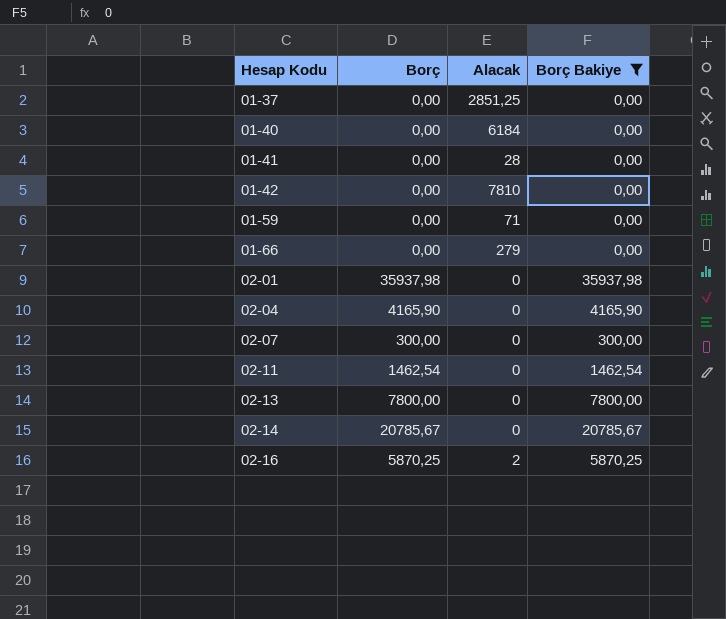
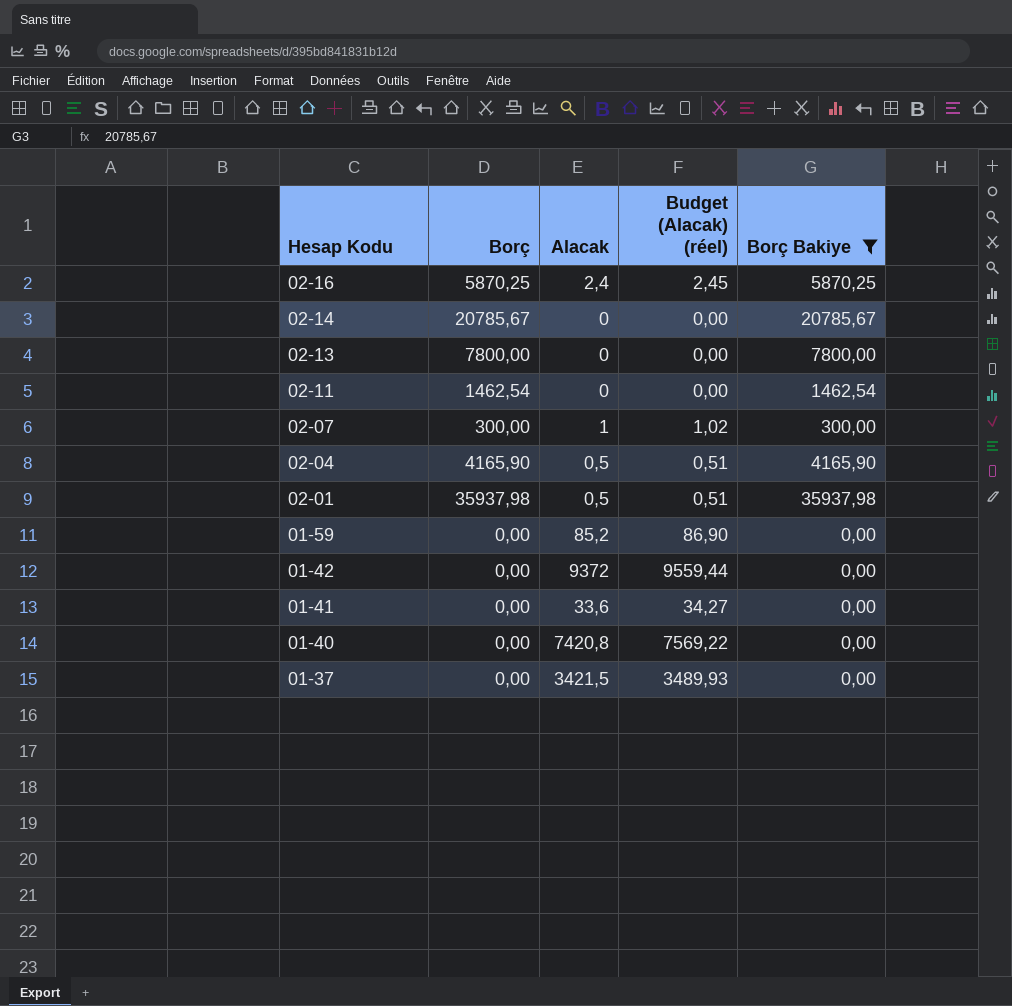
row order: Hesap Kodu ascending -> Hesap Kodu descending
column Budget (Alacak) (réel) | formula: none -> [Alacak] * 1,02
row 01-66: 0,00 | 279 | 0,00 -> none
02-16 | Alacak: 2 -> 2,4
02-07 | Alacak: 0 -> 1
02-04 | Alacak: 0 -> 0,5
02-01 | Alacak: 0 -> 0,5
01-59 | Alacak: 71 -> 85,2
01-42 | Alacak: 7810 -> 9372
01-41 | Alacak: 28 -> 33,6
01-40 | Alacak: 6184 -> 7420,8
01-37 | Alacak: 2851,25 -> 3421,5

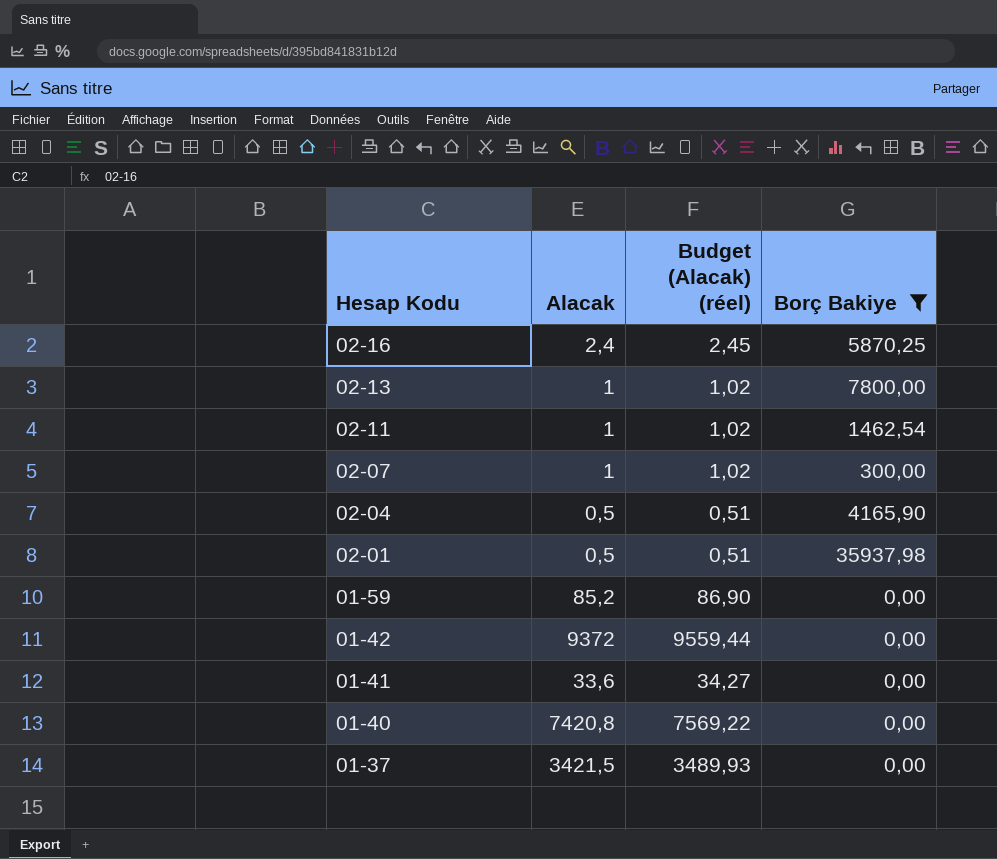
column Borç | position: 2 -> none
row 02-14: 20785,67 | 0 | 0,00 | 20785,67 -> none
02-13 | Alacak: 0 -> 1
02-13 | Budget (Alacak) (réel): 0,00 -> 1,02
02-11 | Alacak: 0 -> 1
02-11 | Budget (Alacak) (réel): 0,00 -> 1,02

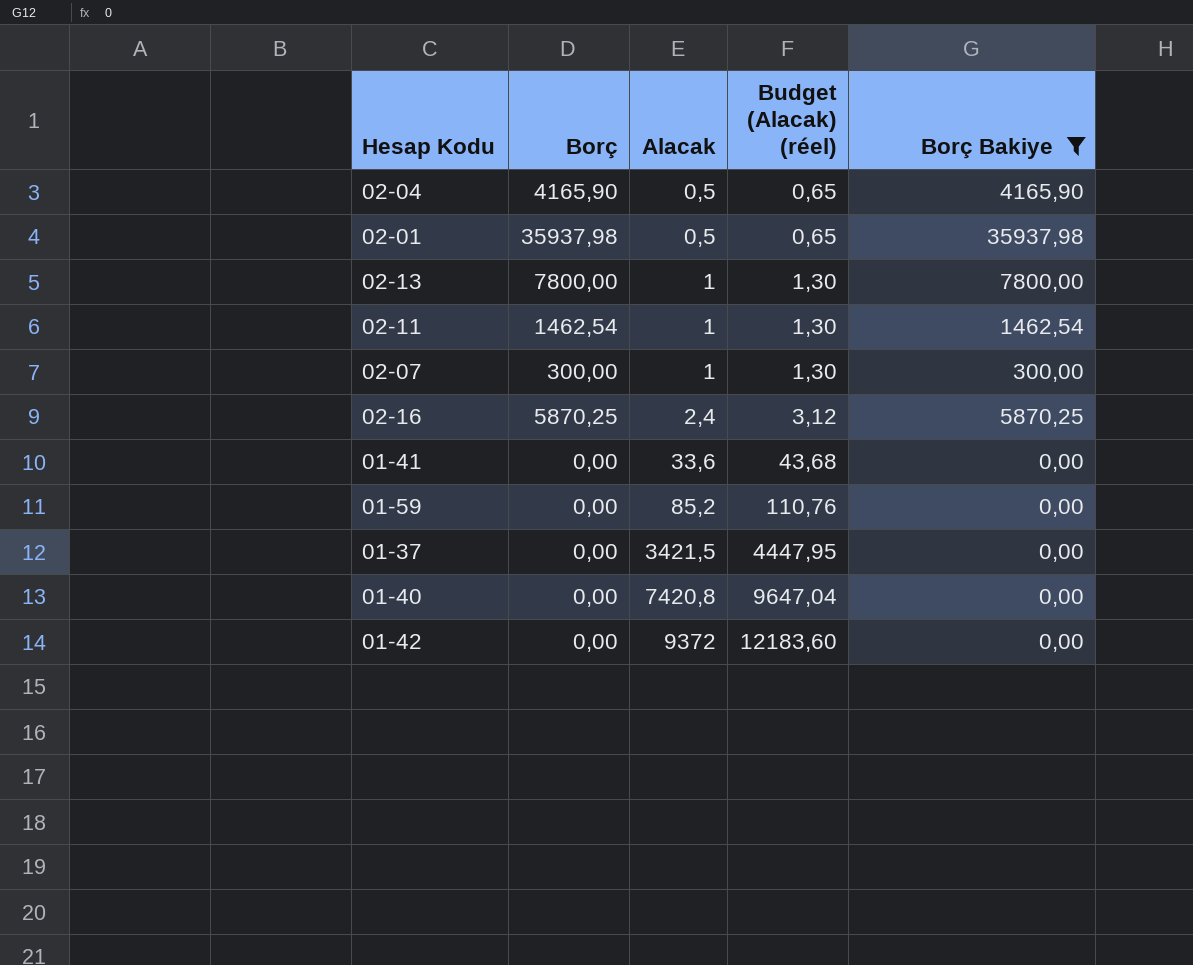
row order: Hesap Kodu descending -> Alacak ascending
column Borç | position: none -> 2
column Budget (Alacak) (réel) | formula: [Alacak] * 1,02 -> [Alacak] * 1,3

